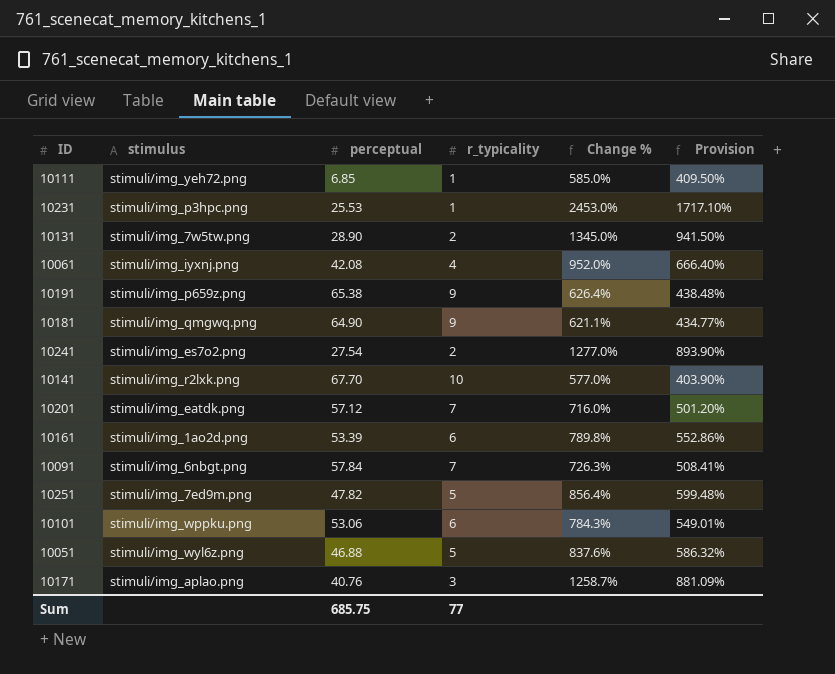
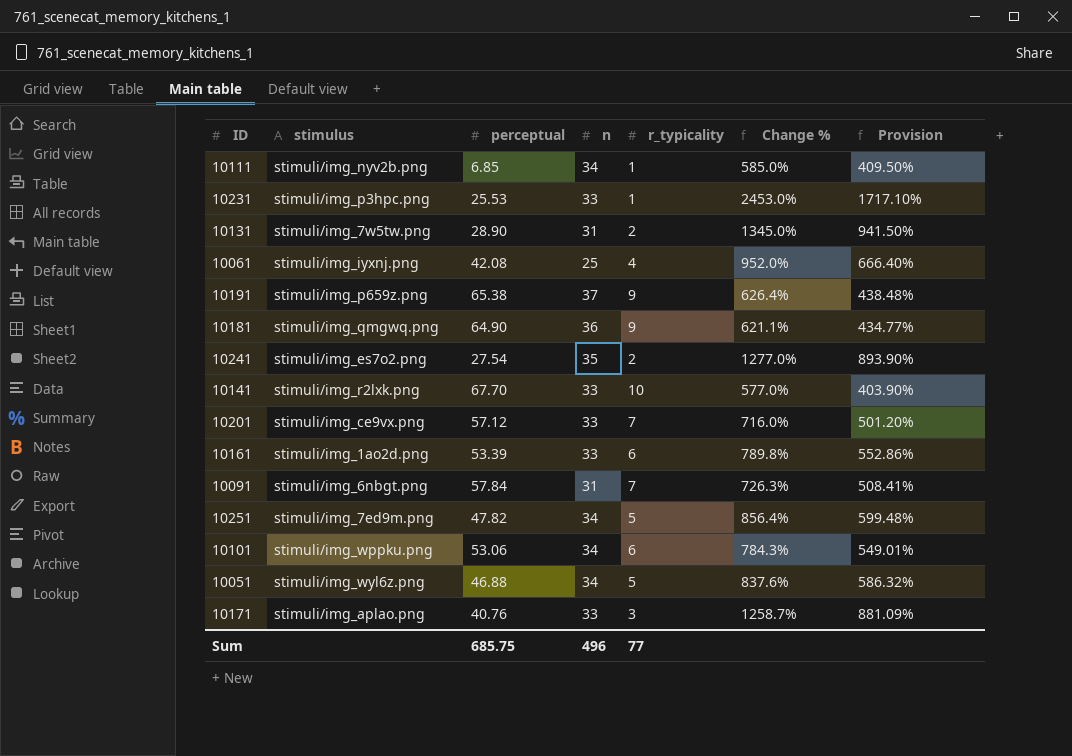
column n | position: none -> 4
10111 | stimulus: stimuli/img_yeh72.png -> stimuli/img_nyv2b.png
10201 | stimulus: stimuli/img_eatdk.png -> stimuli/img_ce9vx.png

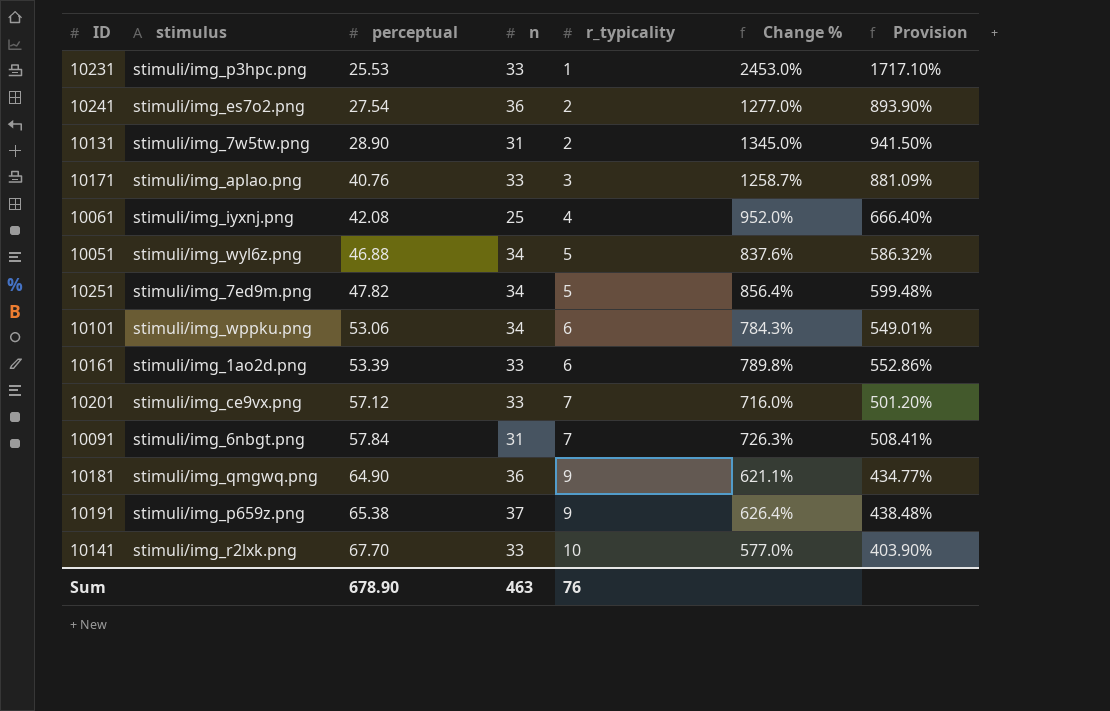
row order: none -> perceptual ascending
row 10111: stimuli/img_nyv2b.png | 6.85 | 34 | 1 | 585.0% | 409.50% -> none
10241 | n: 35 -> 36
Sum | perceptual: 685.75 -> 678.90
Sum | n: 496 -> 463
Sum | r_typicality: 77 -> 76

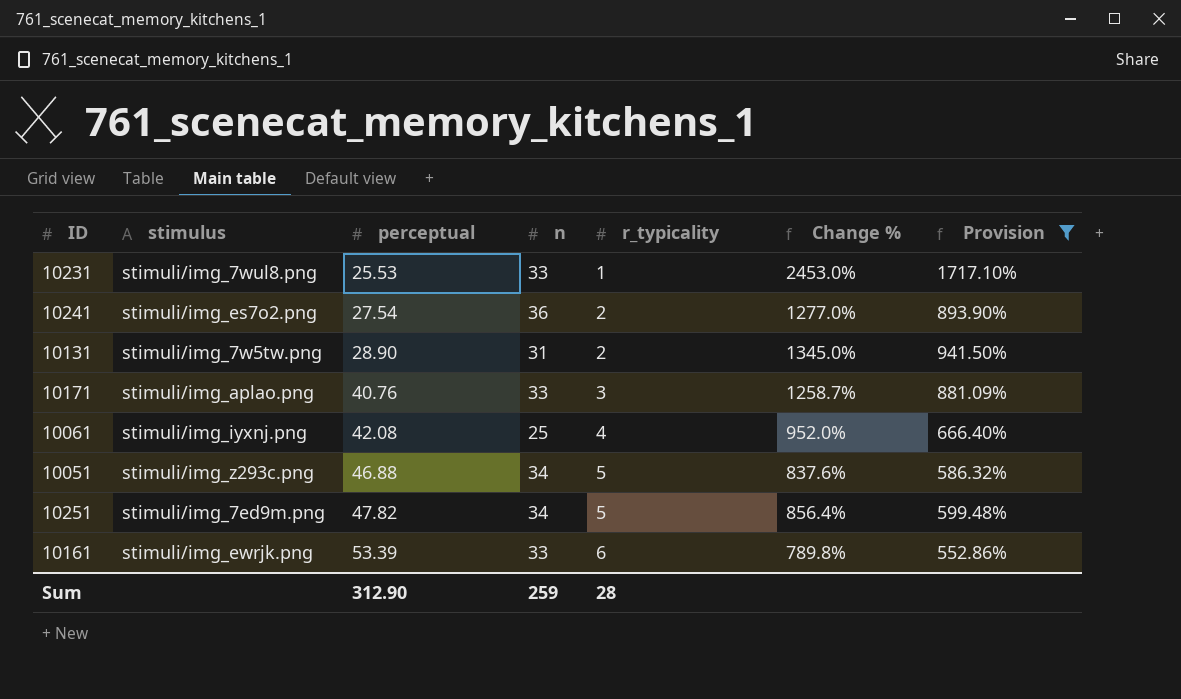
filter: none -> Provision >= 552.86%
10231 | stimulus: stimuli/img_p3hpc.png -> stimuli/img_7wul8.png
10051 | stimulus: stimuli/img_wyl6z.png -> stimuli/img_z293c.png
10161 | stimulus: stimuli/img_1ao2d.png -> stimuli/img_ewrjk.png
Sum | perceptual: 678.90 -> 312.90
Sum | n: 463 -> 259
Sum | r_typicality: 76 -> 28

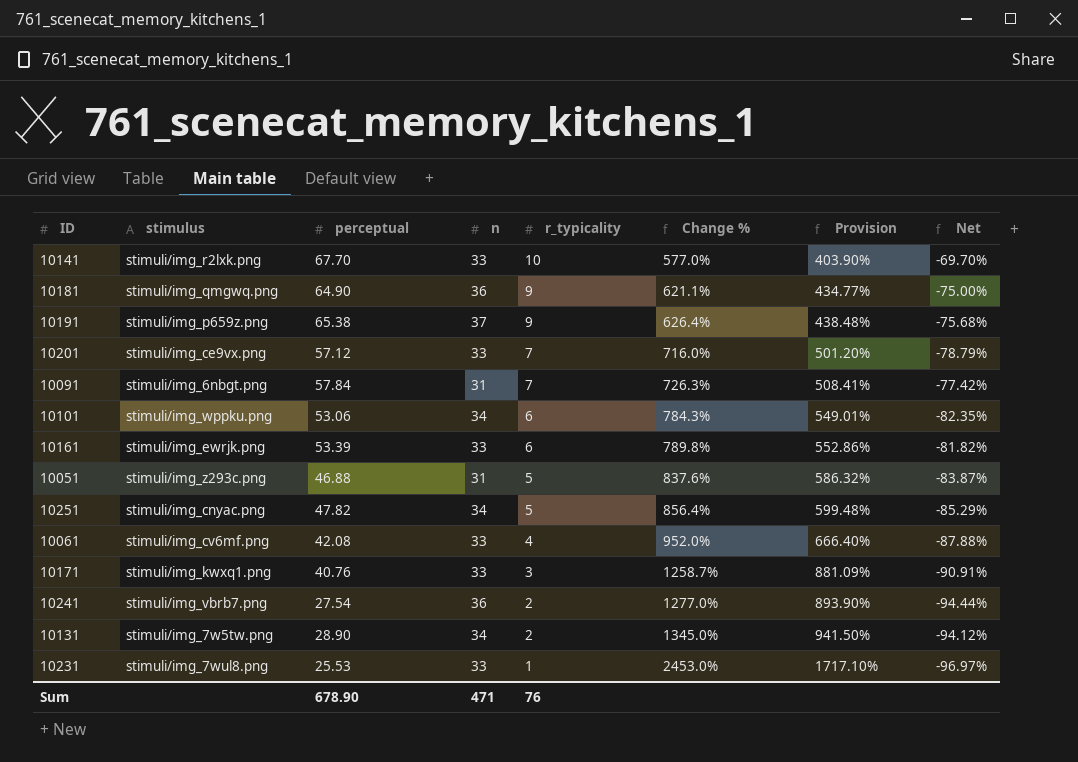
filter: Provision >= 552.86% -> none
row order: perceptual ascending -> r_typicality descending
column Net | formula: none -> ([r_typicality] - [n]) / [n]
10051 | n: 34 -> 31
10251 | stimulus: stimuli/img_7ed9m.png -> stimuli/img_cnyac.png
10061 | stimulus: stimuli/img_iyxnj.png -> stimuli/img_cv6mf.png
10061 | n: 25 -> 33
10171 | stimulus: stimuli/img_aplao.png -> stimuli/img_kwxq1.png
10241 | stimulus: stimuli/img_es7o2.png -> stimuli/img_vbrb7.png
10131 | n: 31 -> 34
Sum | perceptual: 312.90 -> 678.90
Sum | n: 259 -> 471
Sum | r_typicality: 28 -> 76

